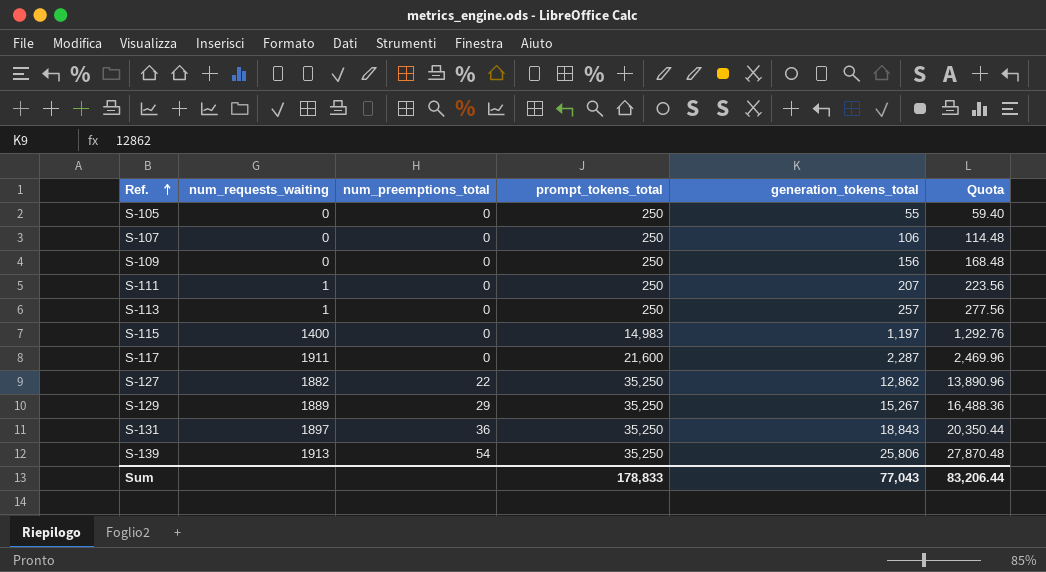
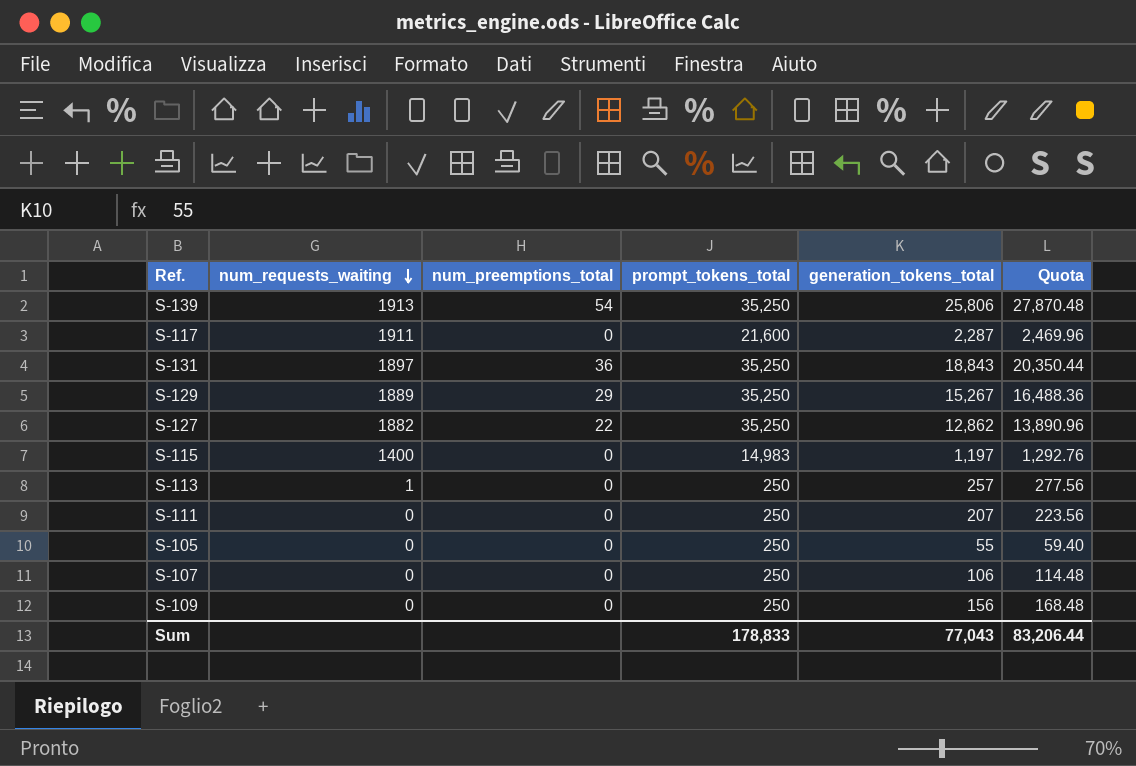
row order: Ref. ascending -> num_requests_waiting descending
S-111 | num_requests_waiting: 1 -> 0

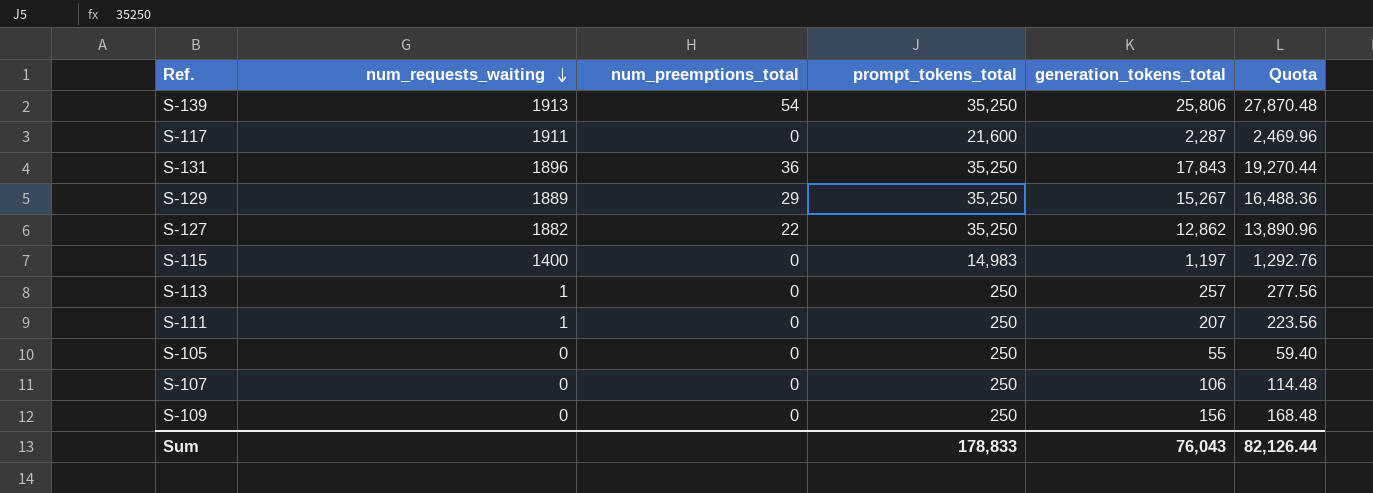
S-131 | num_requests_waiting: 1897 -> 1896
S-131 | generation_tokens_total: 18,843 -> 17,843
S-131 | Quota: 20,350.44 -> 19,270.44
S-111 | num_requests_waiting: 0 -> 1
Sum | generation_tokens_total: 77,043 -> 76,043
Sum | Quota: 83,206.44 -> 82,126.44

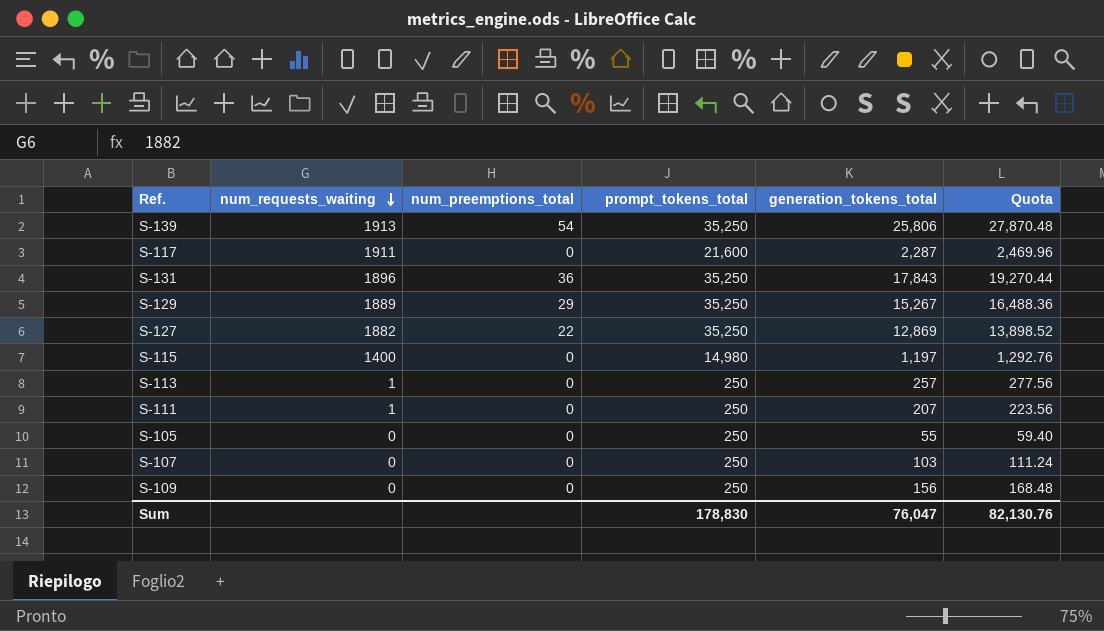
S-127 | generation_tokens_total: 12,862 -> 12,869
S-127 | Quota: 13,890.96 -> 13,898.52
S-115 | prompt_tokens_total: 14,983 -> 14,980
S-107 | generation_tokens_total: 106 -> 103
S-107 | Quota: 114.48 -> 111.24
Sum | prompt_tokens_total: 178,833 -> 178,830
Sum | generation_tokens_total: 76,043 -> 76,047
Sum | Quota: 82,126.44 -> 82,130.76

